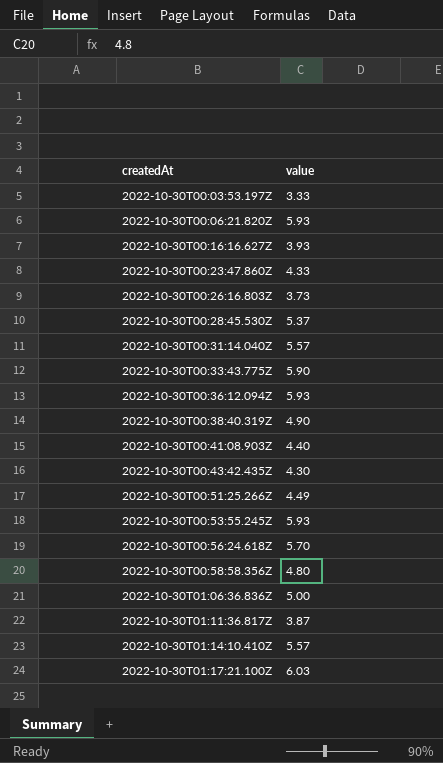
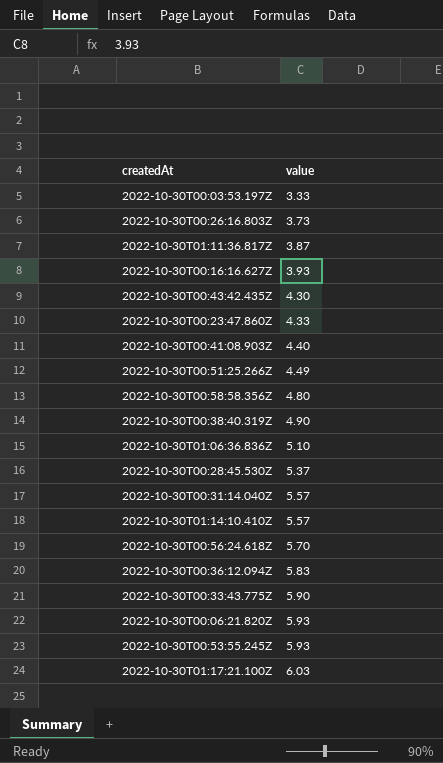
row order: createdAt ascending -> value ascending
2022-10-30T01:06:36.836Z | value: 5.00 -> 5.10
2022-10-30T00:36:12.094Z | value: 5.93 -> 5.83

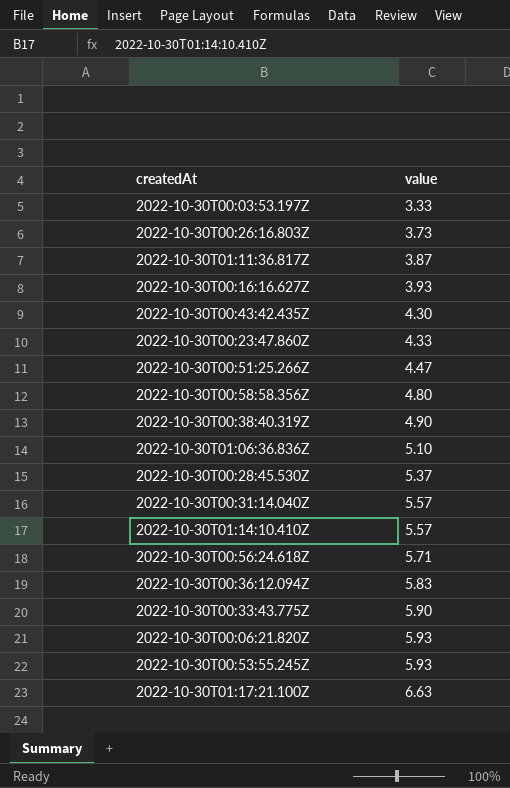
row 2022-10-30T00:41:08.903Z: 4.40 -> none
2022-10-30T00:51:25.266Z | value: 4.49 -> 4.47
2022-10-30T00:56:24.618Z | value: 5.70 -> 5.71
2022-10-30T01:17:21.100Z | value: 6.03 -> 6.63

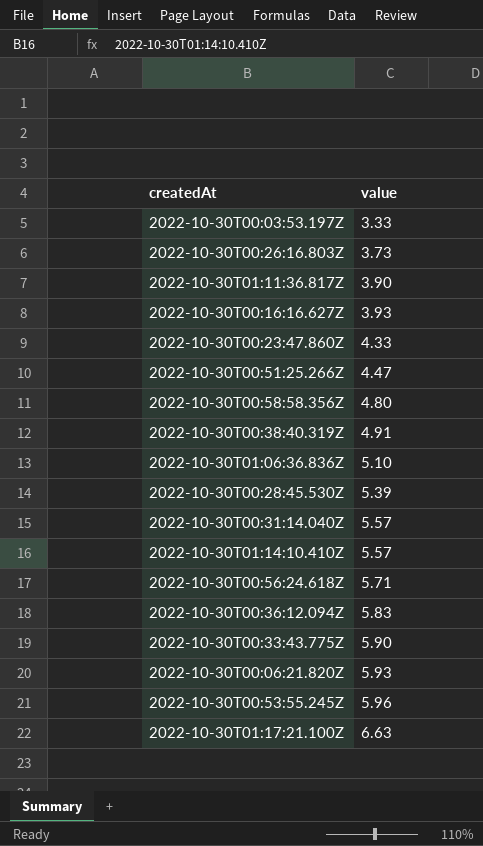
row 2022-10-30T00:43:42.435Z: 4.30 -> none
2022-10-30T01:11:36.817Z | value: 3.87 -> 3.90
2022-10-30T00:38:40.319Z | value: 4.90 -> 4.91
2022-10-30T00:28:45.530Z | value: 5.37 -> 5.39
2022-10-30T00:53:55.245Z | value: 5.93 -> 5.96

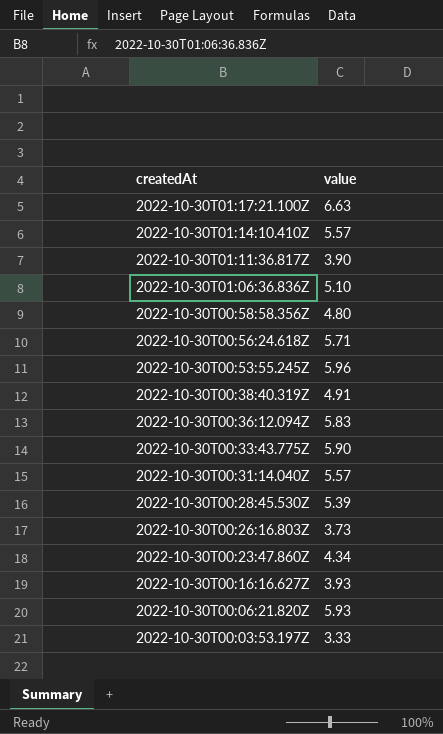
row order: value ascending -> createdAt descending
row 2022-10-30T00:51:25.266Z: 4.47 -> none
2022-10-30T00:23:47.860Z | value: 4.33 -> 4.34

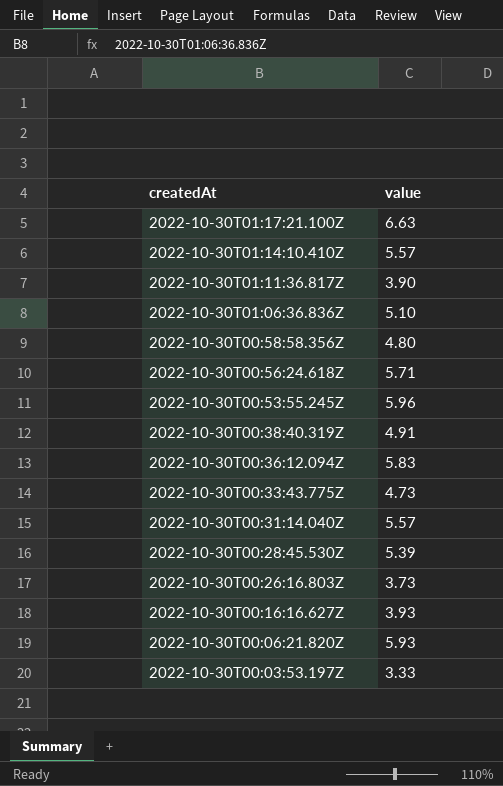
row 2022-10-30T00:23:47.860Z: 4.34 -> none
2022-10-30T00:33:43.775Z | value: 5.90 -> 4.73

